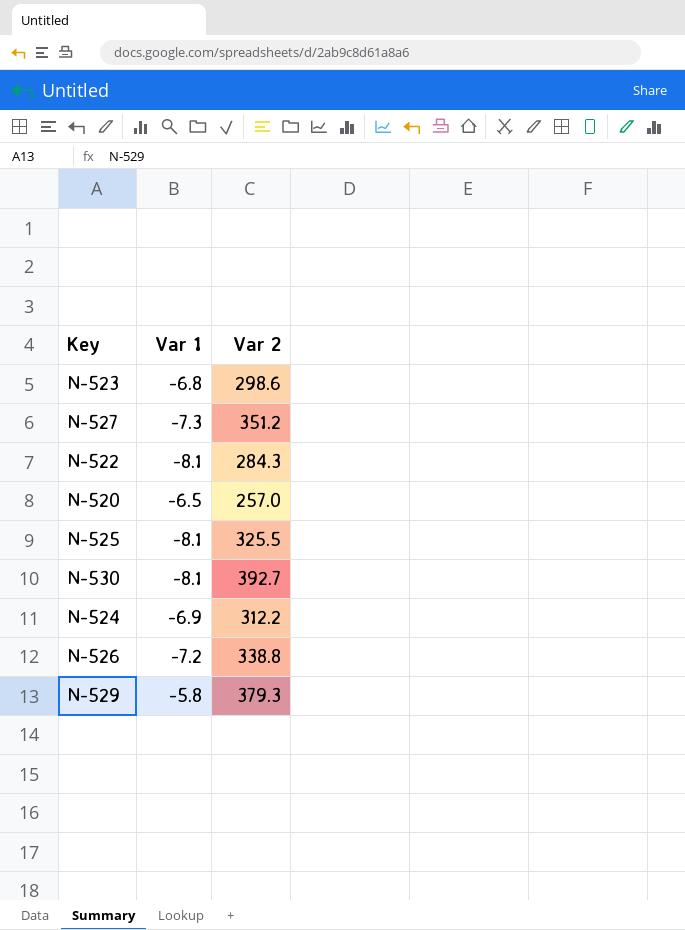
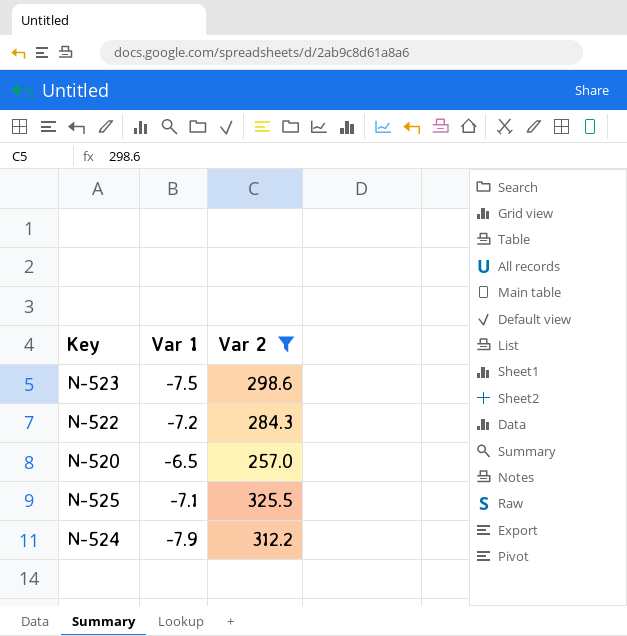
filter: none -> Var 2 <= 325.5
N-523 | Var 1: -6.8 -> -7.5
N-522 | Var 1: -8.1 -> -7.2
N-525 | Var 1: -8.1 -> -7.1
N-524 | Var 1: -6.9 -> -7.9

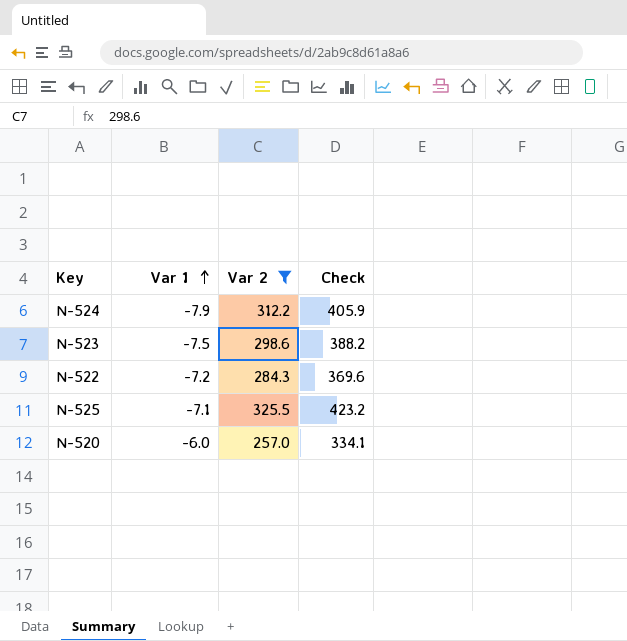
row order: none -> Var 1 ascending
column Check | formula: none -> [Var 2] * 1.3
N-520 | Var 1: -6.5 -> -6.0

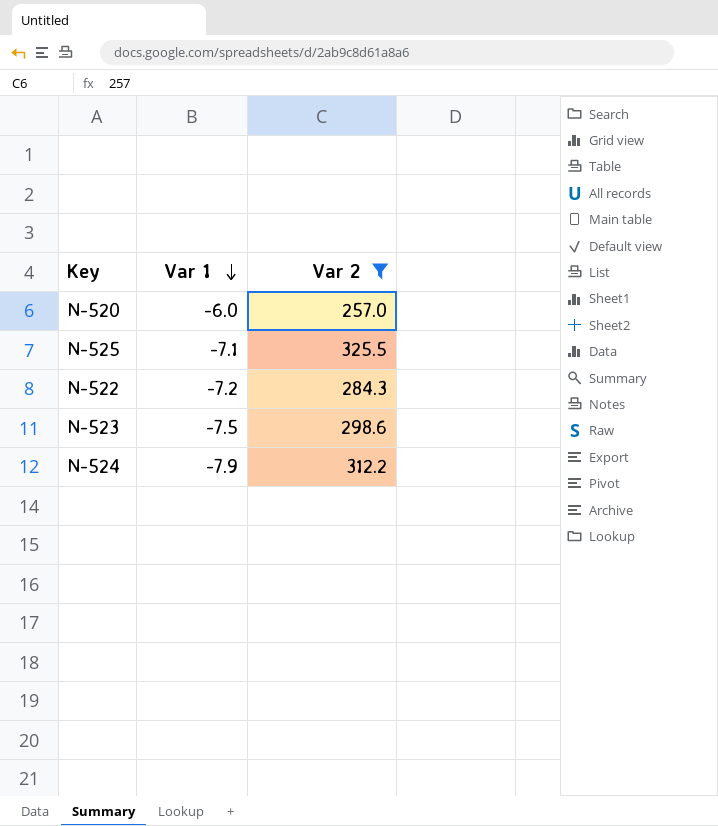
row order: Var 1 ascending -> Var 1 descending
column Check | formula: [Var 2] * 1.3 -> none

